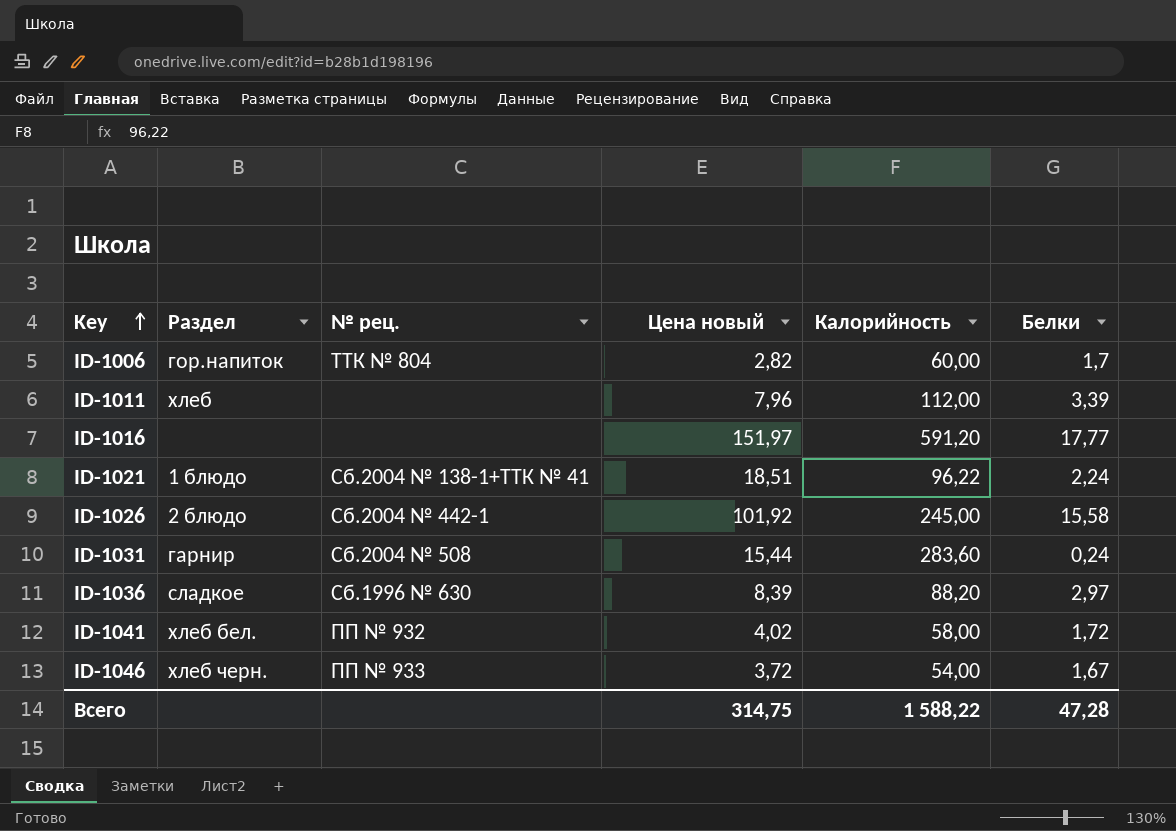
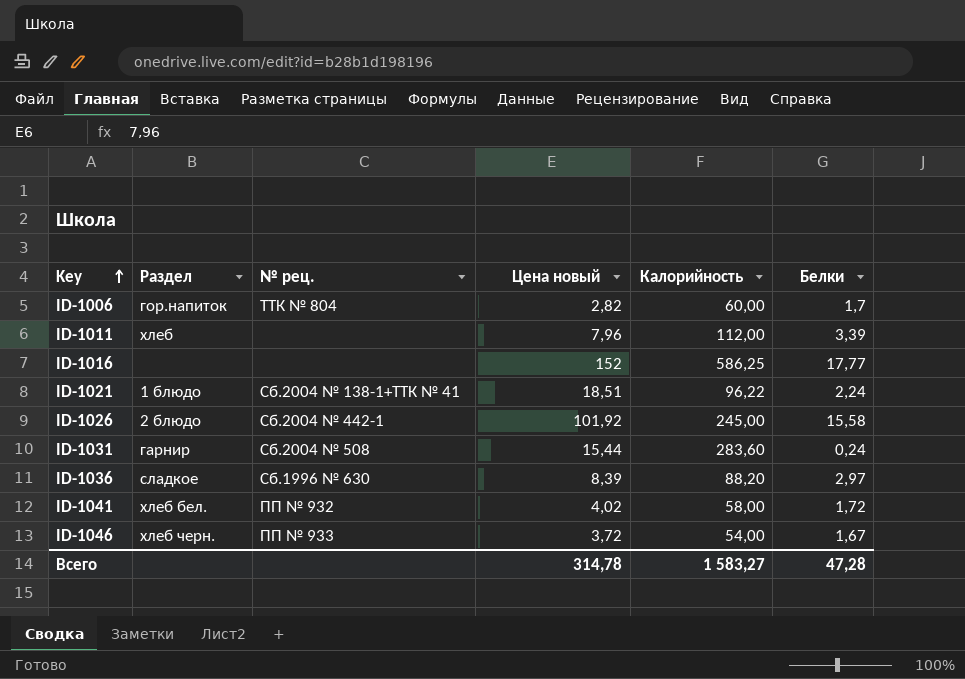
ID-1016 | Цена новый: 151,97 -> 152
ID-1016 | Калорийность: 591,20 -> 586,25
Всего | Цена новый: 314,75 -> 314,78
Всего | Калорийность: 1 588,22 -> 1 583,27

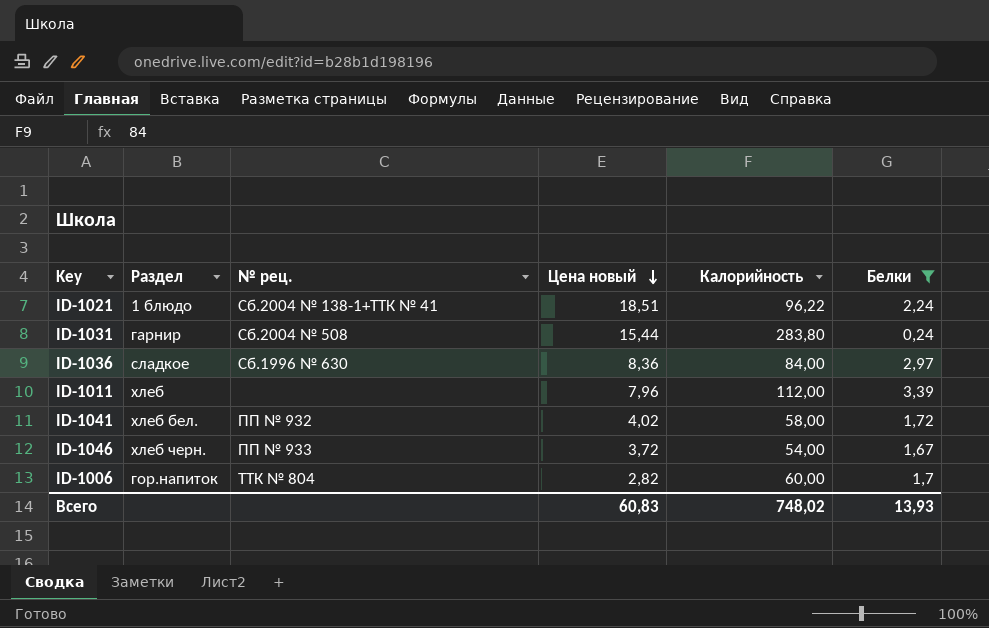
filter: none -> Белки <= 3,39
row order: Key ascending -> Цена новый descending
ID-1031 | Калорийность: 283,60 -> 283,80
ID-1036 | Цена новый: 8,39 -> 8,36
ID-1036 | Калорийность: 88,20 -> 84,00
Всего | Цена новый: 314,78 -> 60,83
Всего | Калорийность: 1 583,27 -> 748,02
Всего | Белки: 47,28 -> 13,93

